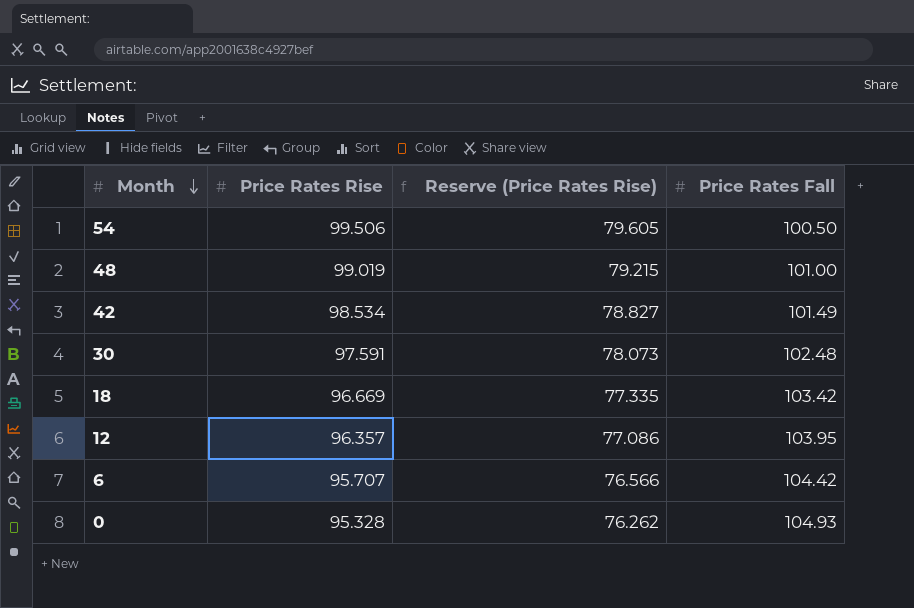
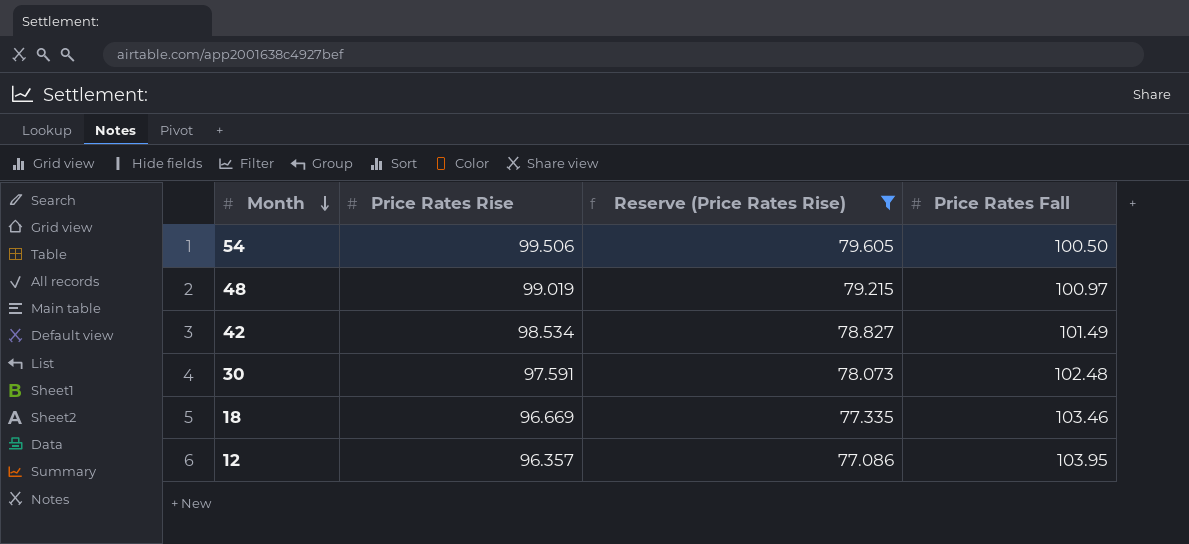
filter: none -> Reserve (Price Rates Rise) >= 77.086
48 | Price Rates Fall: 101.00 -> 100.97
18 | Price Rates Fall: 103.42 -> 103.46

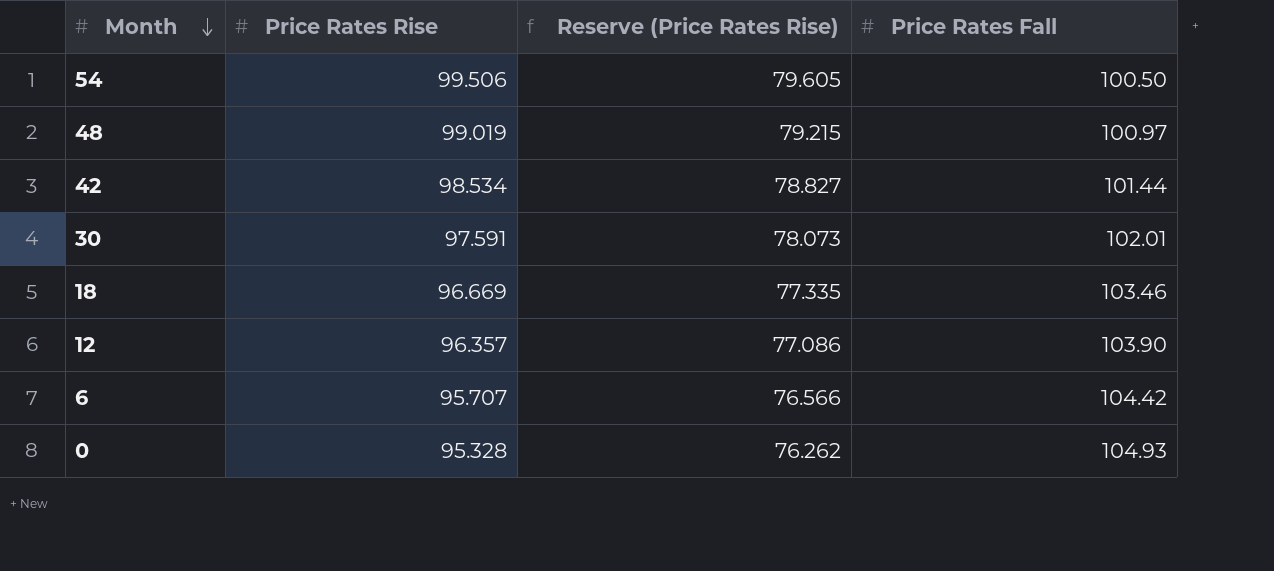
filter: Reserve (Price Rates Rise) >= 77.086 -> none
42 | Price Rates Fall: 101.49 -> 101.44
30 | Price Rates Fall: 102.48 -> 102.01
12 | Price Rates Fall: 103.95 -> 103.90

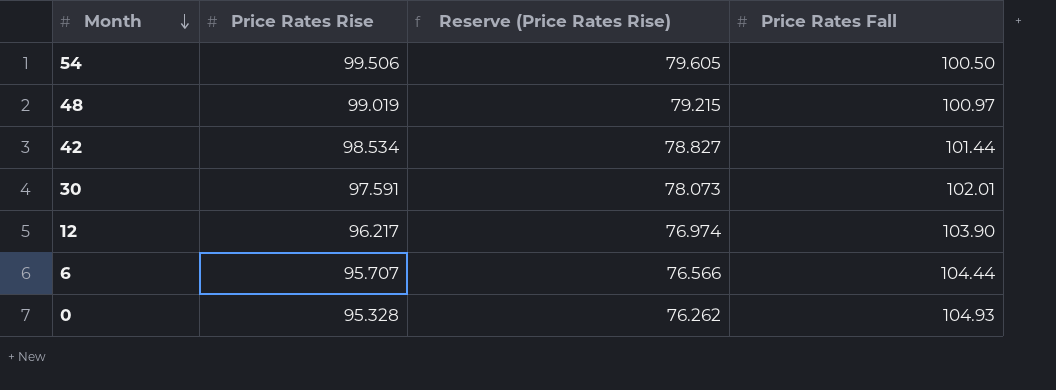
row 18: 96.669 | 77.335 | 103.46 -> none
12 | Price Rates Rise: 96.357 -> 96.217
12 | Reserve (Price Rates Rise): 77.086 -> 76.974
6 | Price Rates Fall: 104.42 -> 104.44

